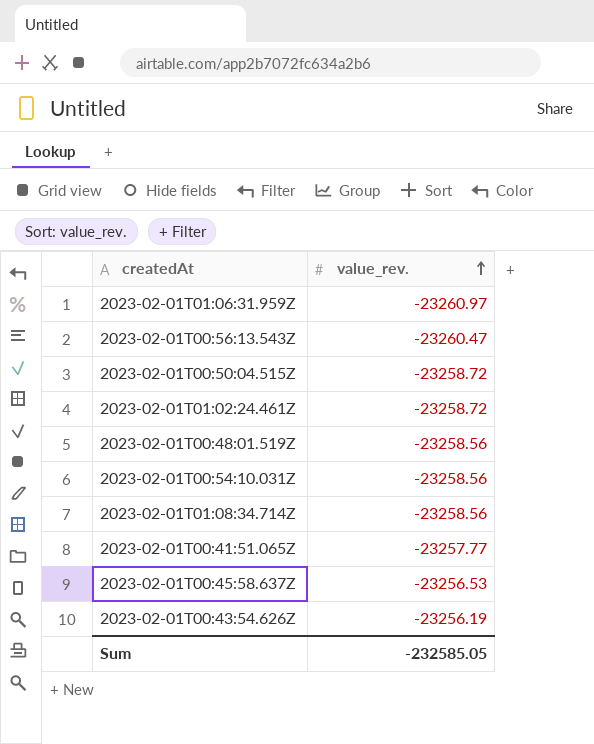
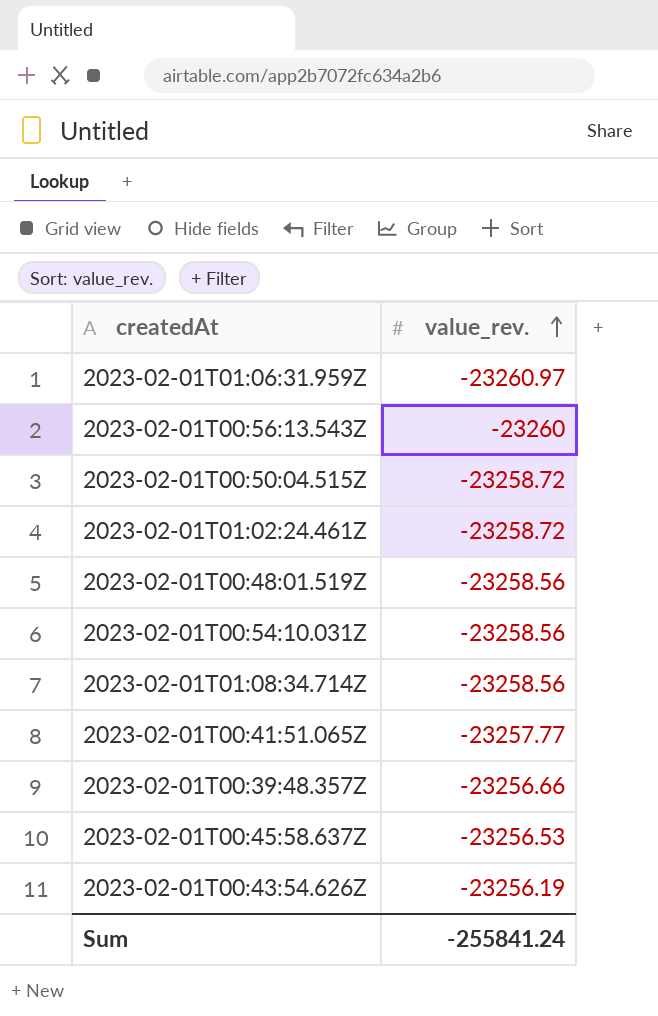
2023-02-01T00:56:13.543Z | value_rev.: -23260.47 -> -23260
row 2023-02-01T00:39:48.357Z: none -> -23256.66
Sum | value_rev.: -232585.05 -> -255841.24

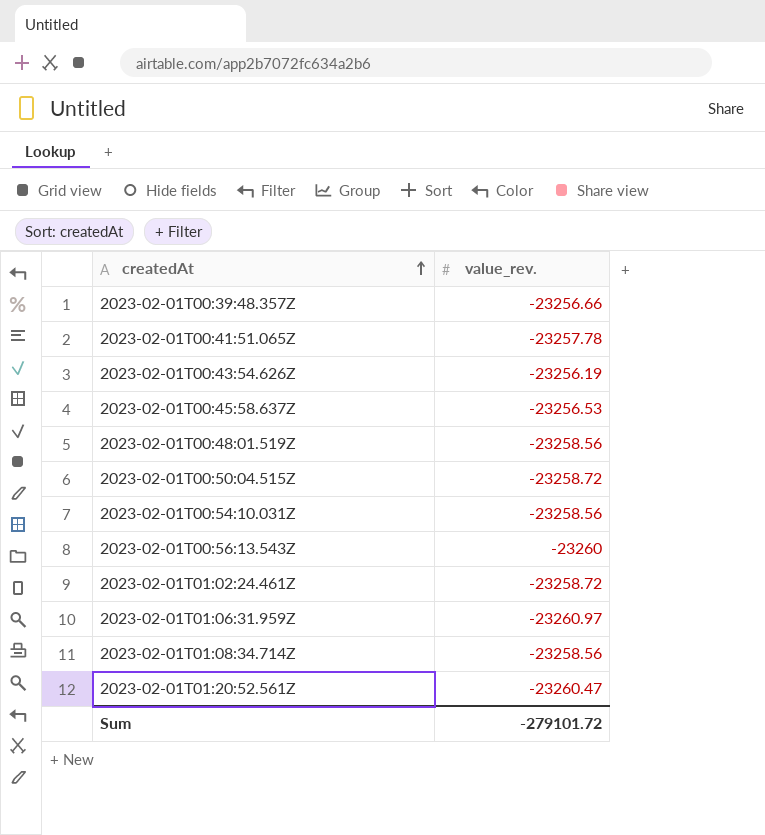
row order: value_rev. ascending -> createdAt ascending
2023-02-01T00:41:51.065Z | value_rev.: -23257.77 -> -23257.78
row 2023-02-01T01:20:52.561Z: none -> -23260.47
Sum | value_rev.: -255841.24 -> -279101.72

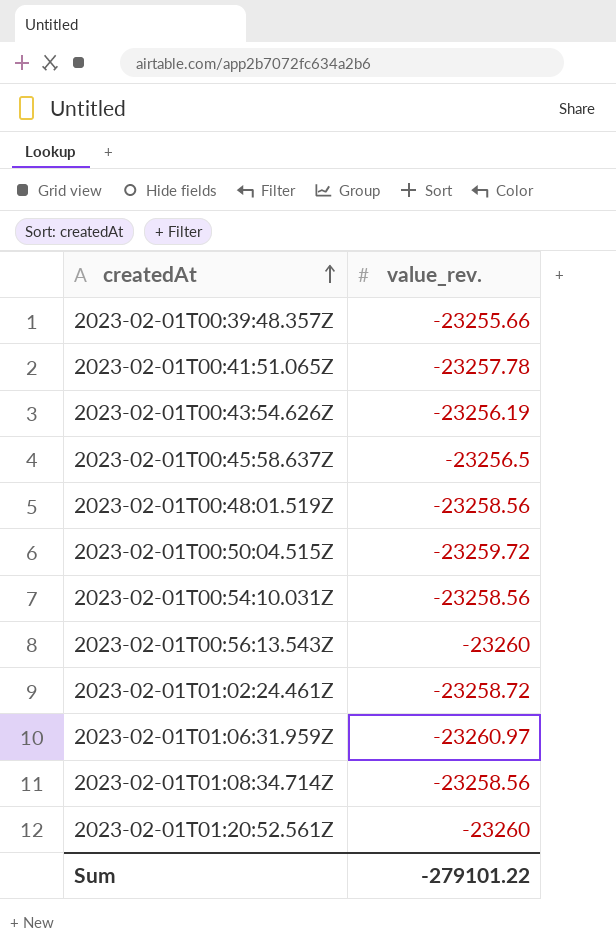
2023-02-01T00:39:48.357Z | value_rev.: -23256.66 -> -23255.66
2023-02-01T00:45:58.637Z | value_rev.: -23256.53 -> -23256.5
2023-02-01T00:50:04.515Z | value_rev.: -23258.72 -> -23259.72
2023-02-01T01:20:52.561Z | value_rev.: -23260.47 -> -23260
Sum | value_rev.: -279101.72 -> -279101.22

